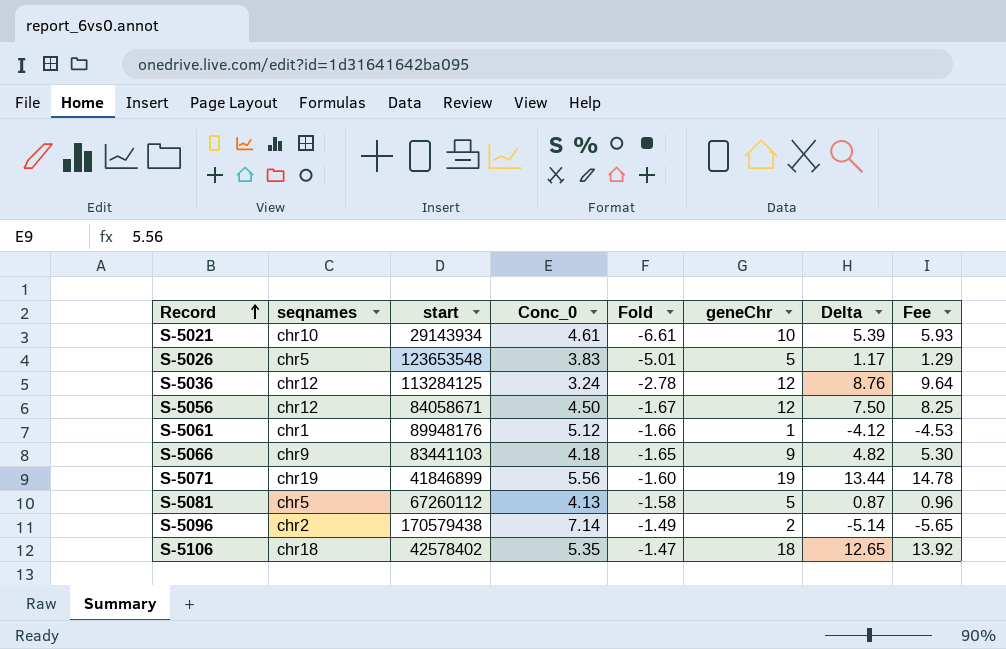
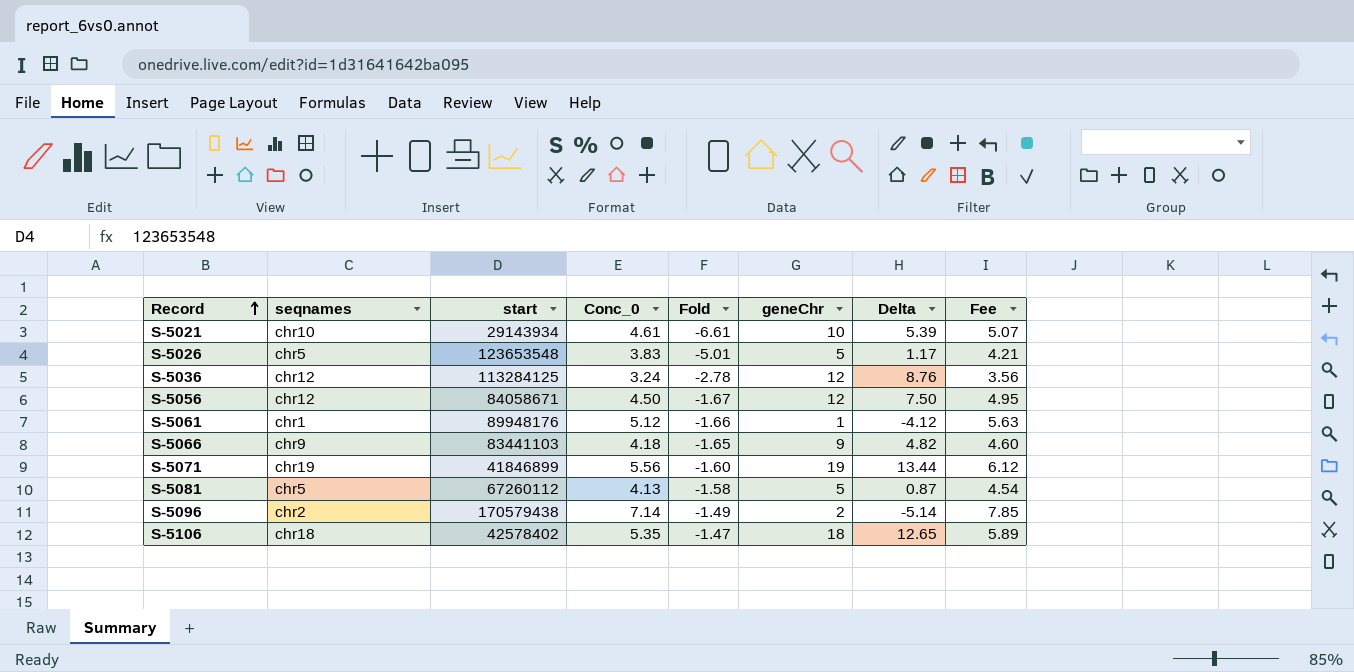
column Fee | formula: [Delta] * 1.1 -> [Conc_0] * 1.1

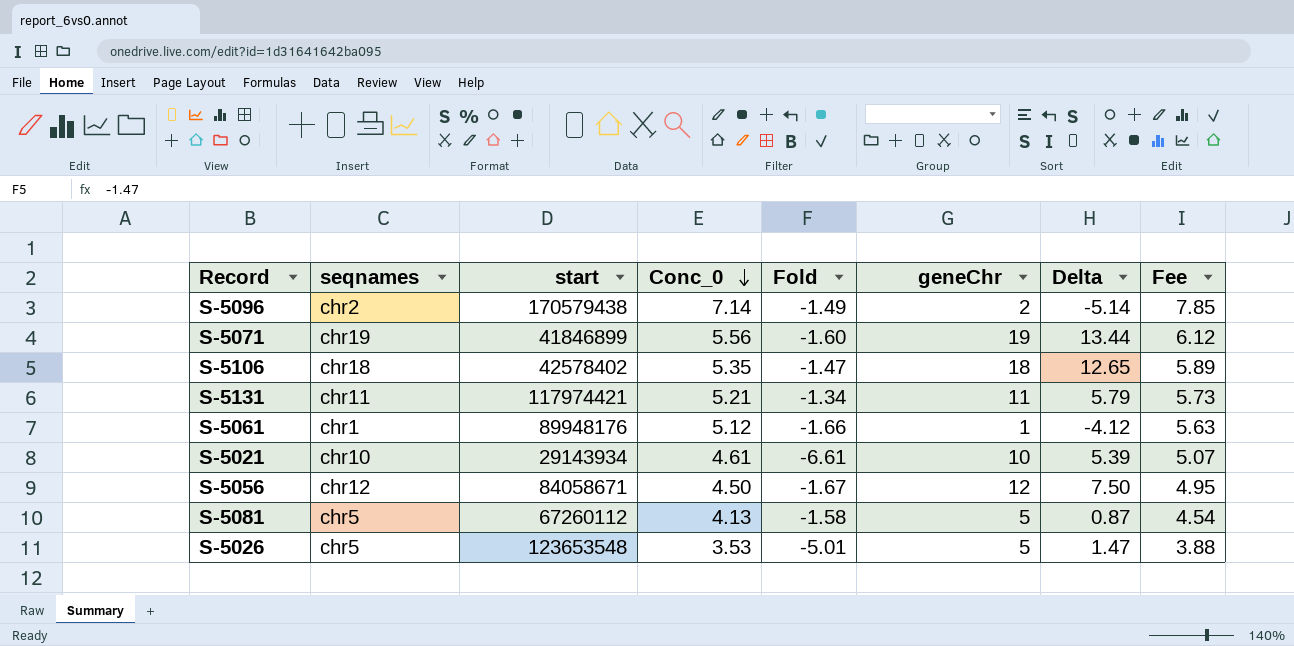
row order: Record ascending -> Conc_0 descending
row S-5036: chr12 | 113284125 | 3.24 | -2.78 | 12 | 8.76 | 3.56 -> none
row S-5066: chr9 | 83441103 | 4.18 | -1.65 | 9 | 4.82 | 4.60 -> none
row S-5131: none -> chr11 | 117974421 | 5.21 | -1.34 | 11 | 5.79 | 5.73
S-5026 | Conc_0: 3.83 -> 3.53
S-5026 | Delta: 1.17 -> 1.47
S-5026 | Fee: 4.21 -> 3.88

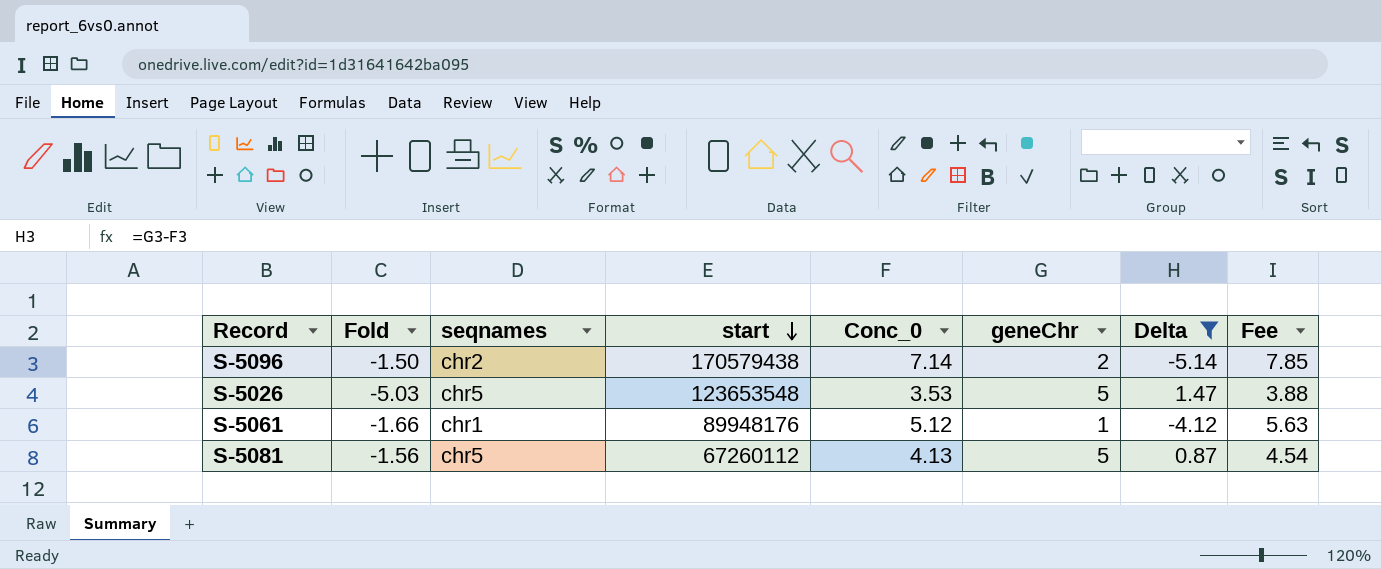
filter: none -> Delta <= 1.47
row order: Conc_0 descending -> start descending
column Fold | position: 5 -> 2
S-5096 | Fold: -1.49 -> -1.50
S-5026 | Fold: -5.01 -> -5.03
S-5081 | Fold: -1.58 -> -1.56

